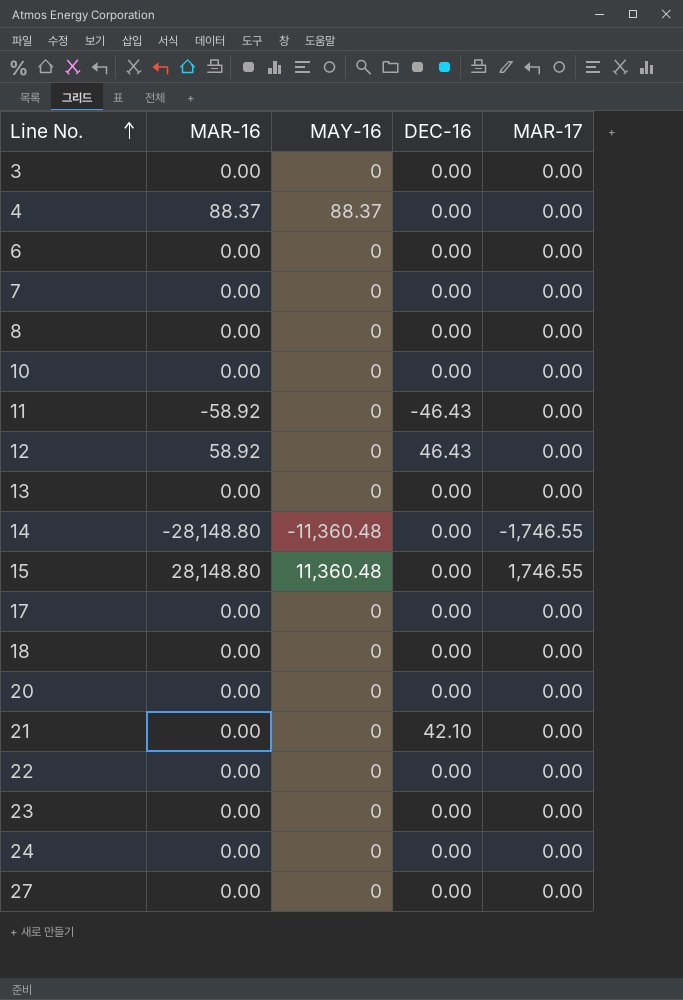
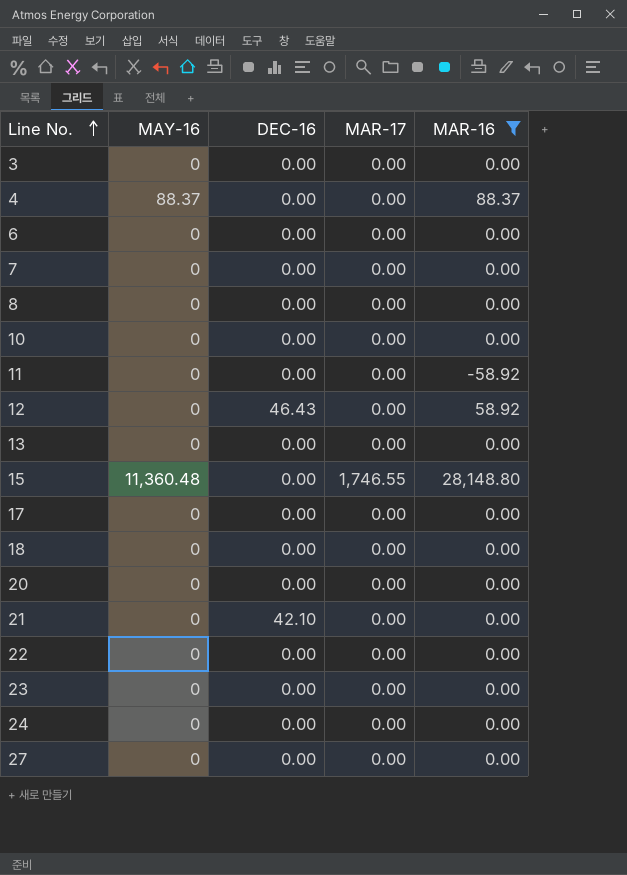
filter: none -> MAR-16 != -28,148.80
column MAR-16 | position: 2 -> 5
11 | DEC-16: -46.43 -> 0.00

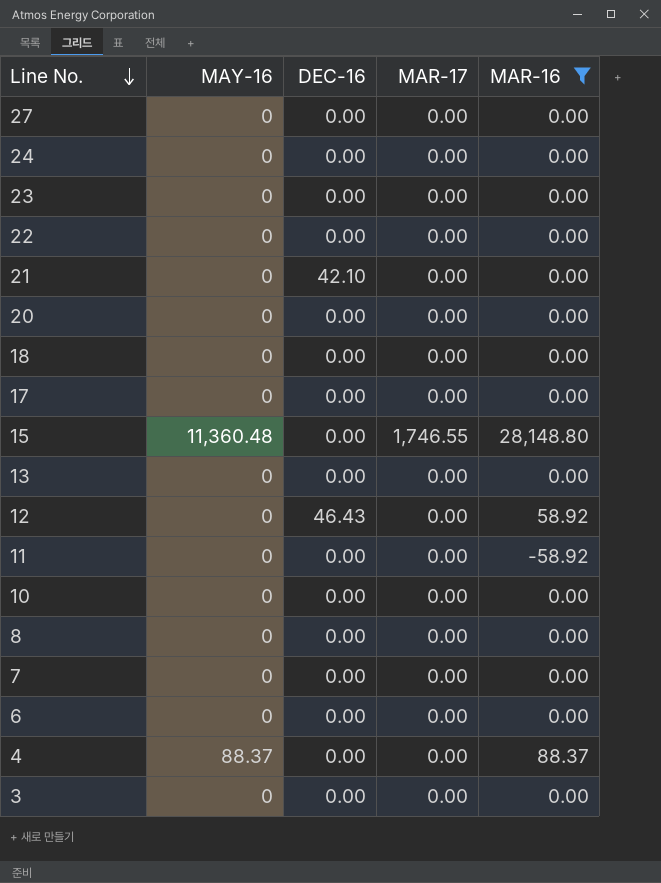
row order: Line No. ascending -> Line No. descending

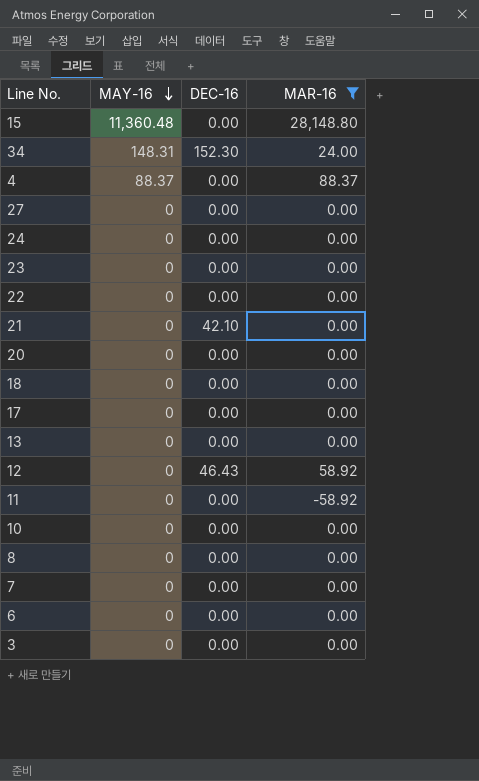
row order: Line No. descending -> MAY-16 descending
column MAR-17 | position: 4 -> none
row 34: none -> 148.31 | 152.30 | 24.00

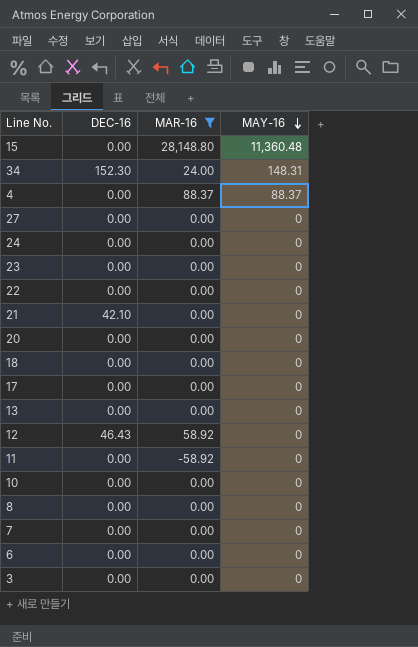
column MAY-16 | position: 2 -> 4

